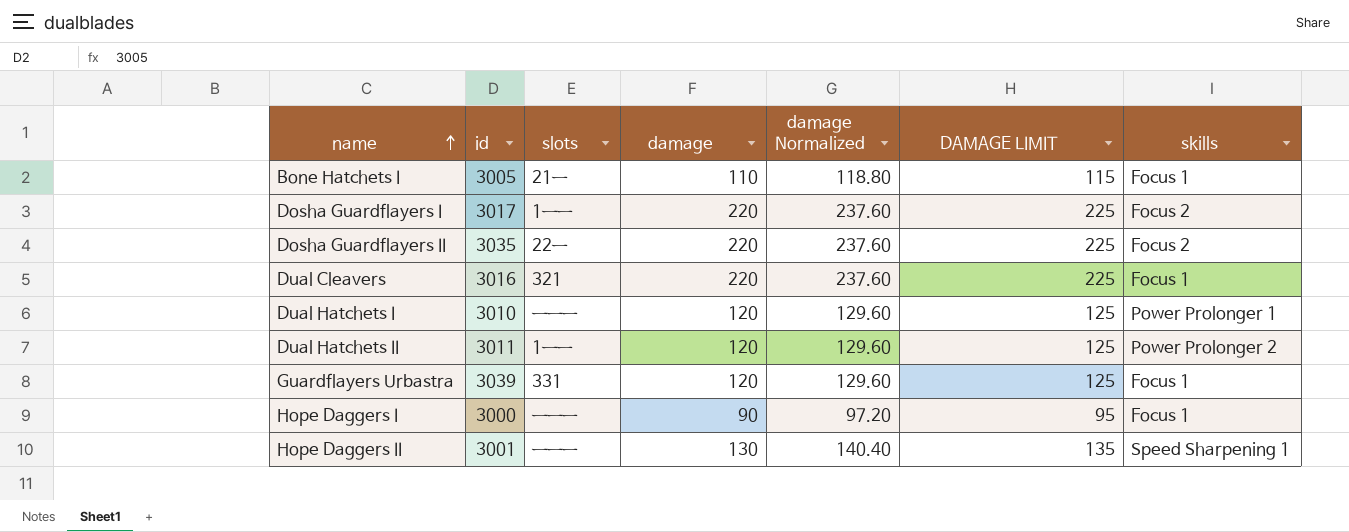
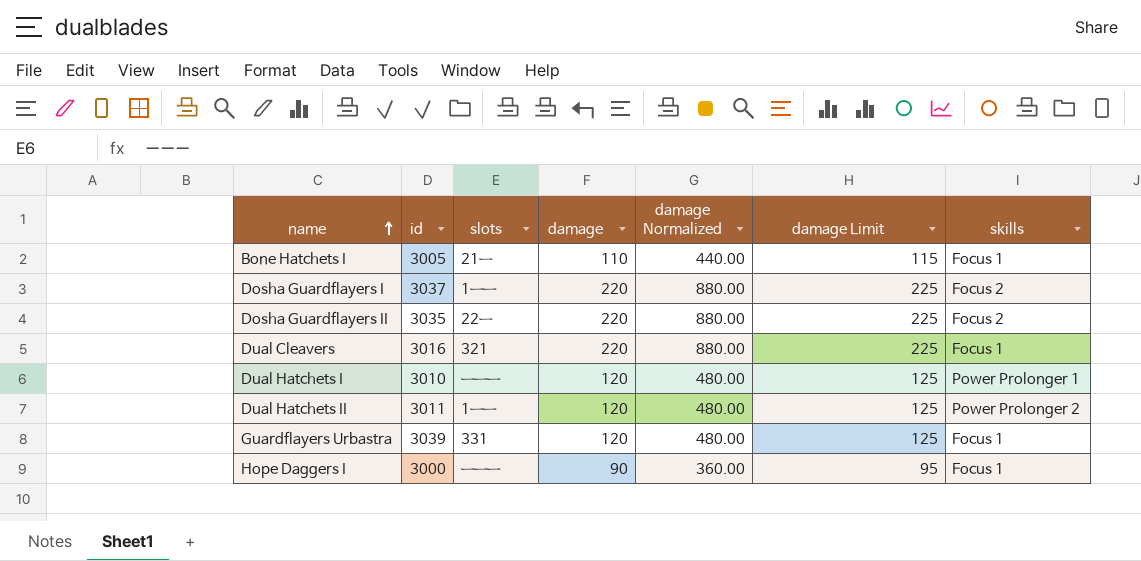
column damage Normalized | formula: [damage] * 1.08 -> [damage] * 4
column name: DAMAGE LIMIT -> damage Limit
row Hope Daggers II: 3001 | ーーー | 130 | 140.40 | 135 | Speed Sharpening 1 -> none
Dosha Guardflayers I | id: 3017 -> 3037

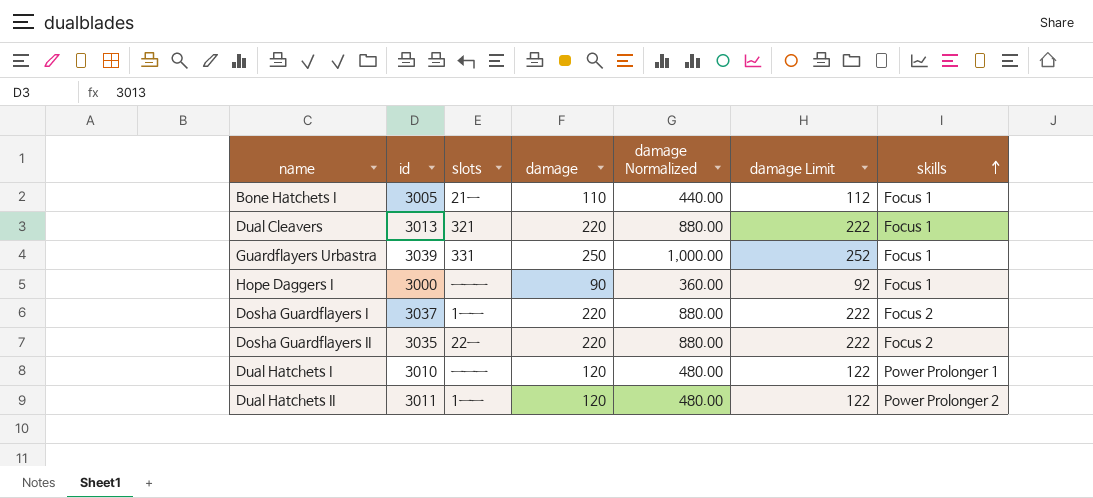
row order: name ascending -> skills ascending
column damage Limit | formula: [damage] + 5 -> [damage] + 2
Dual Cleavers | id: 3016 -> 3013
Guardflayers Urbastra | damage: 120 -> 250
Guardflayers Urbastra | damage Normalized: 480.00 -> 1,000.00

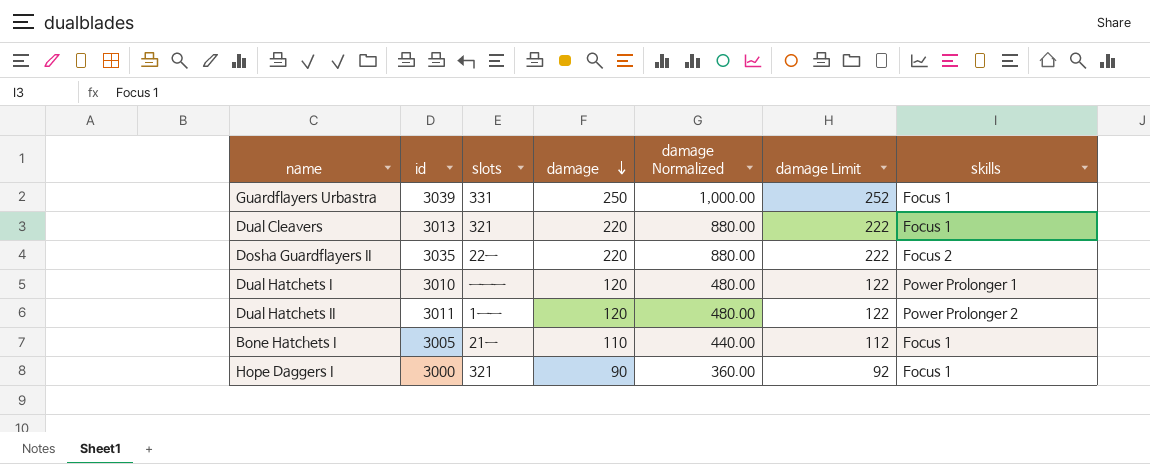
row order: skills ascending -> damage descending
row Dosha Guardflayers I: 3037 | 1ーー | 220 | 880.00 | 222 | Focus 2 -> none
Hope Daggers I | slots: ーーー -> 321

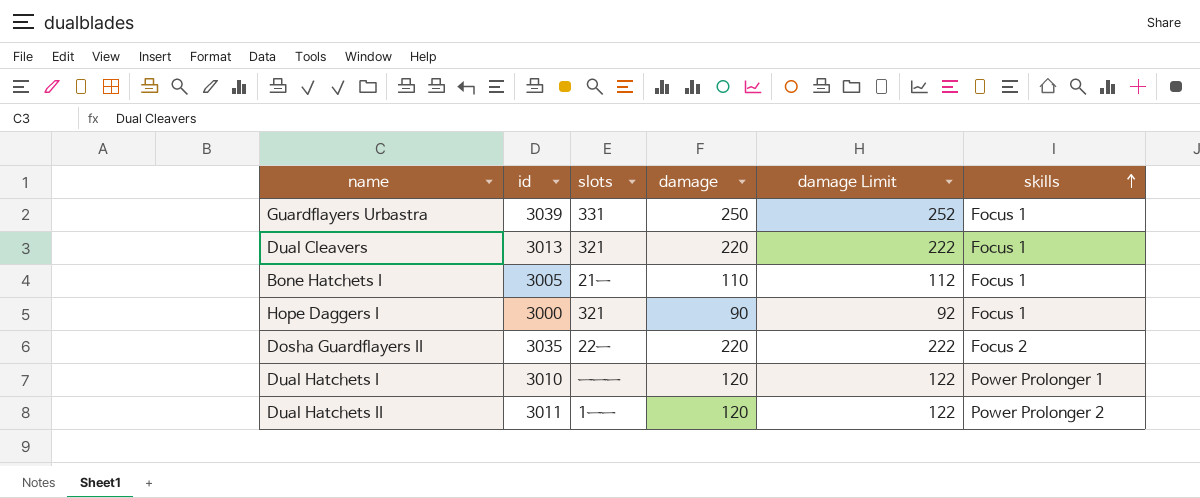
row order: damage descending -> skills ascending
column damage Normalized | formula: [damage] * 4 -> none

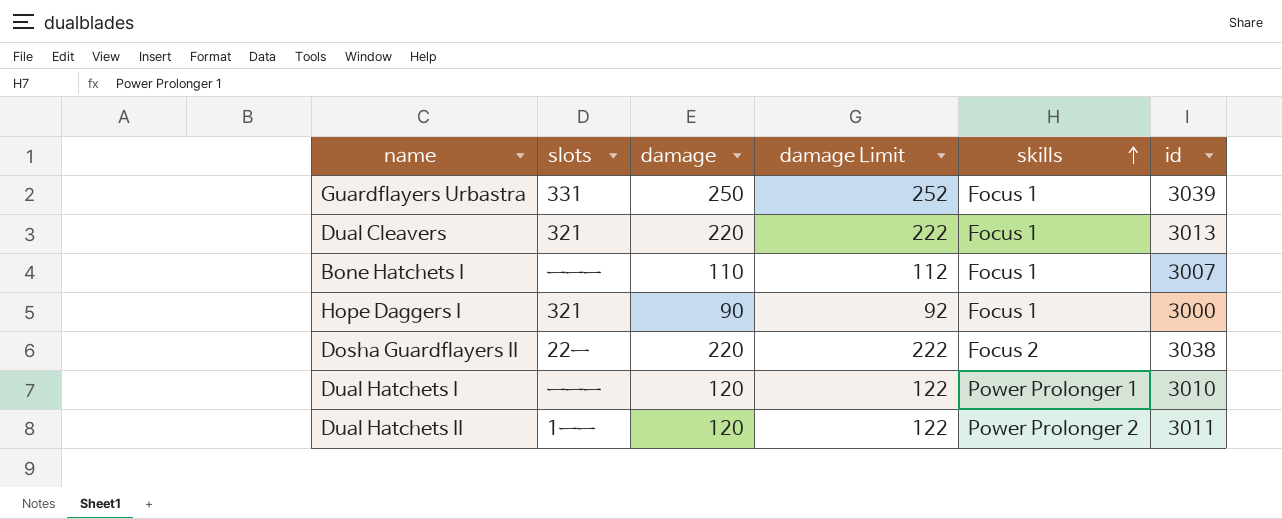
column id | position: 2 -> 6
Bone Hatchets I | slots: 21ー -> ーーー
Bone Hatchets I | id: 3005 -> 3007
Dosha Guardflayers II | id: 3035 -> 3038

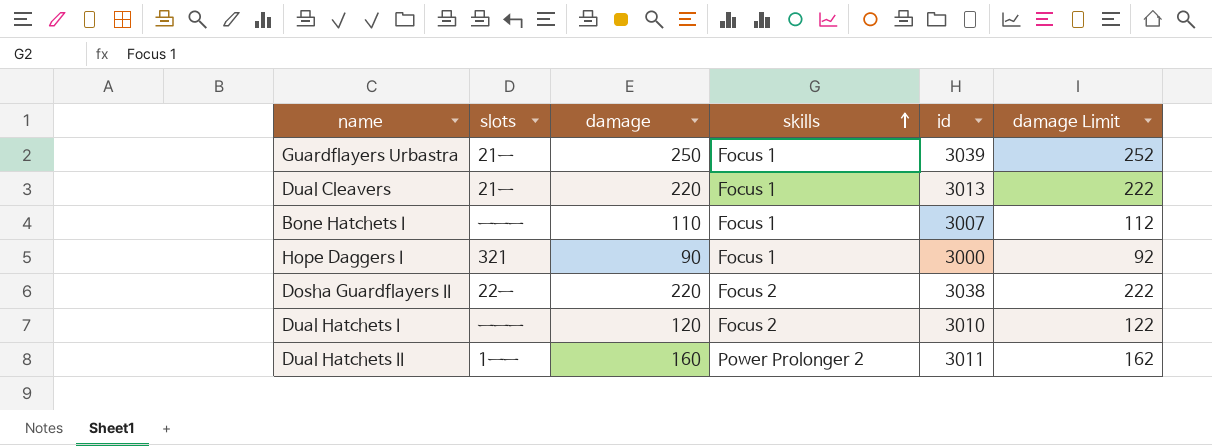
column damage Limit | position: 4 -> 6
Guardflayers Urbastra | slots: 331 -> 21ー
Dual Cleavers | slots: 321 -> 21ー
Dual Hatchets I | skills: Power Prolonger 1 -> Focus 2
Dual Hatchets II | damage: 120 -> 160
Dual Hatchets II | damage Limit: 122 -> 162

